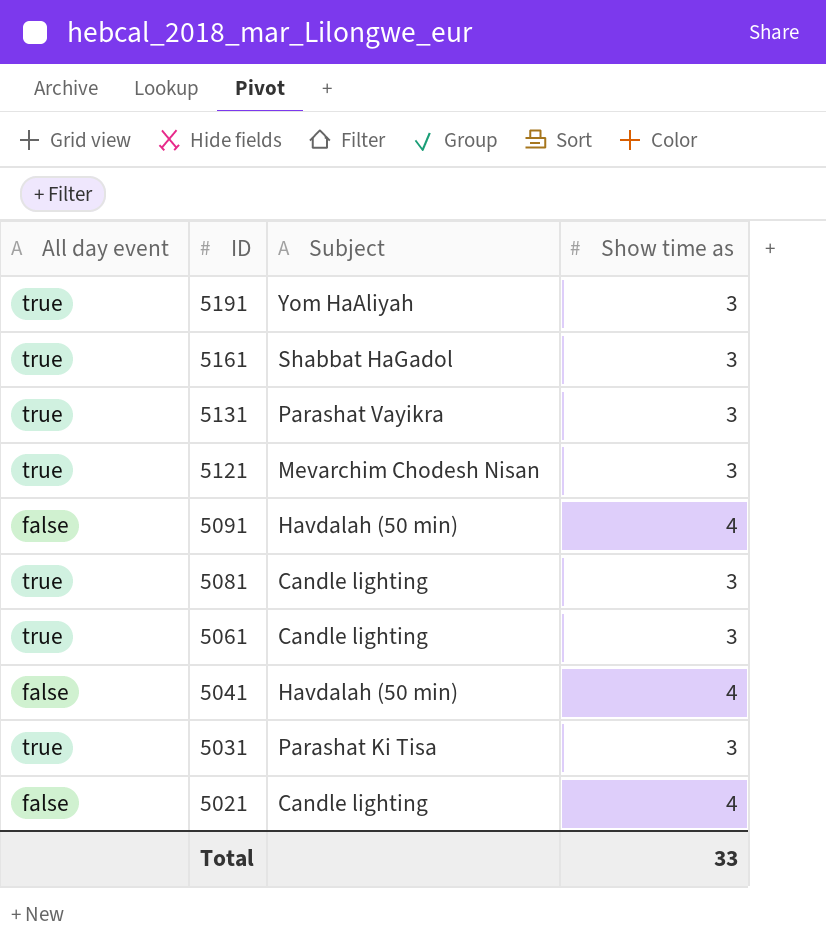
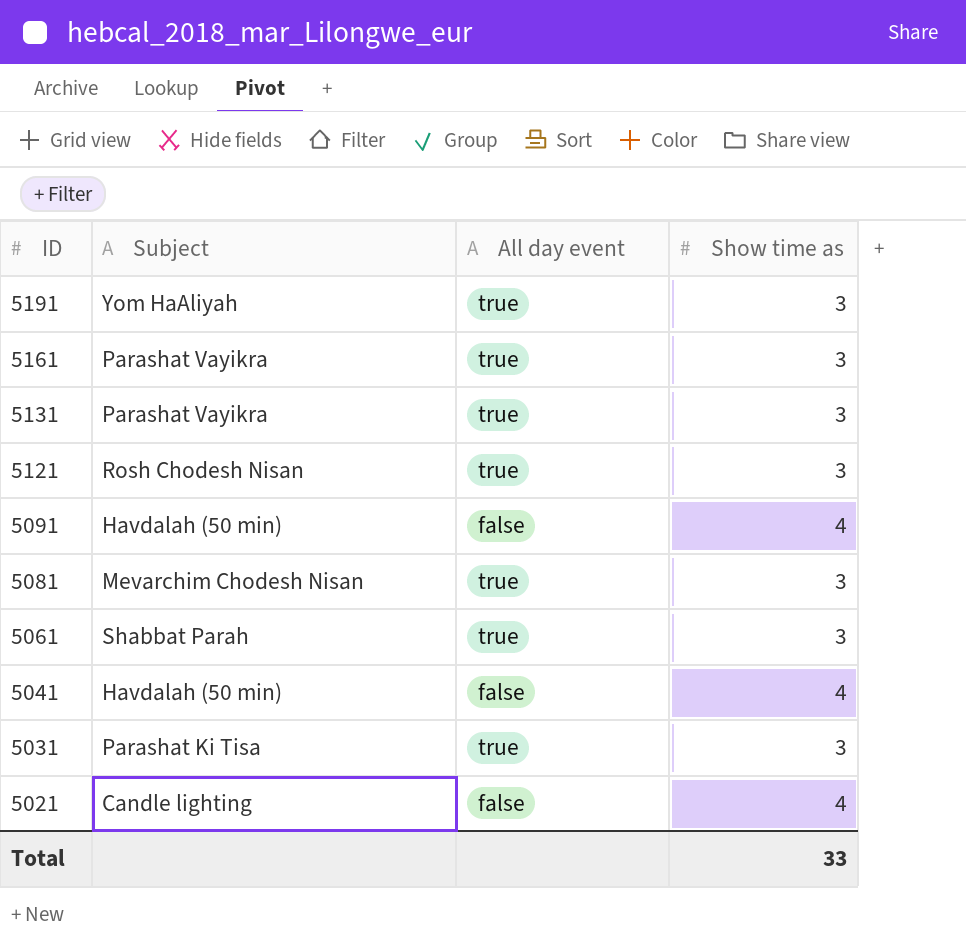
column All day event | position: 1 -> 3
5161 | Subject: Shabbat HaGadol -> Parashat Vayikra
5121 | Subject: Mevarchim Chodesh Nisan -> Rosh Chodesh Nisan
5081 | Subject: Candle lighting -> Mevarchim Chodesh Nisan
5061 | Subject: Candle lighting -> Shabbat Parah

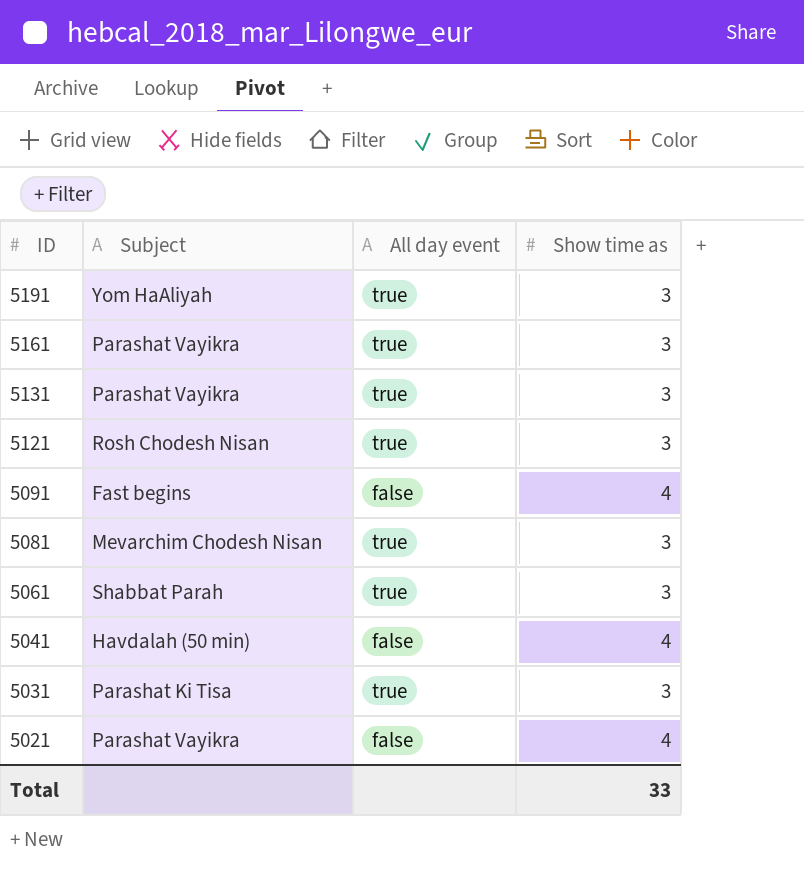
5091 | Subject: Havdalah (50 min) -> Fast begins
5021 | Subject: Candle lighting -> Parashat Vayikra

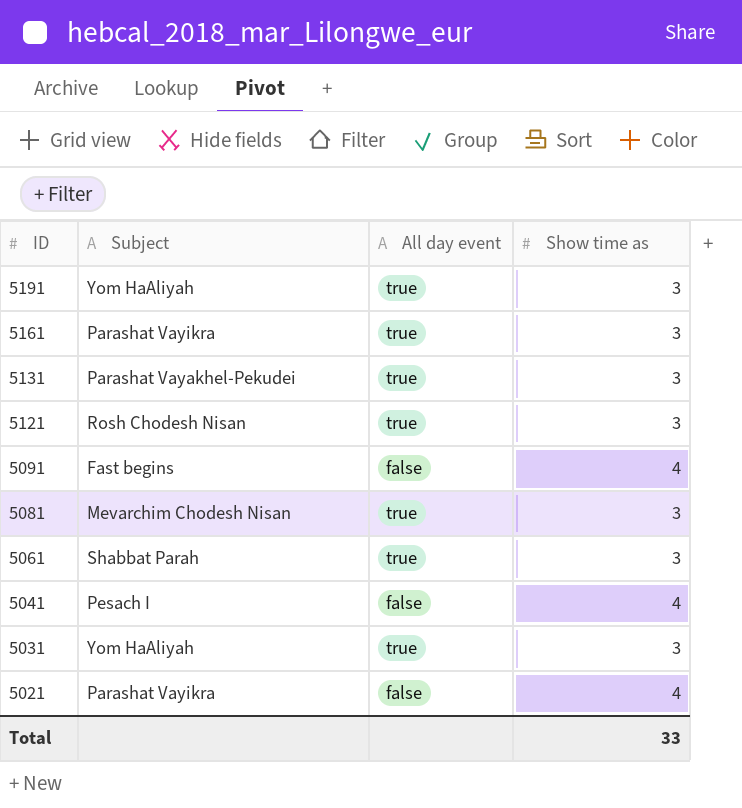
5131 | Subject: Parashat Vayikra -> Parashat Vayakhel-Pekudei
5041 | Subject: Havdalah (50 min) -> Pesach I
5031 | Subject: Parashat Ki Tisa -> Yom HaAliyah

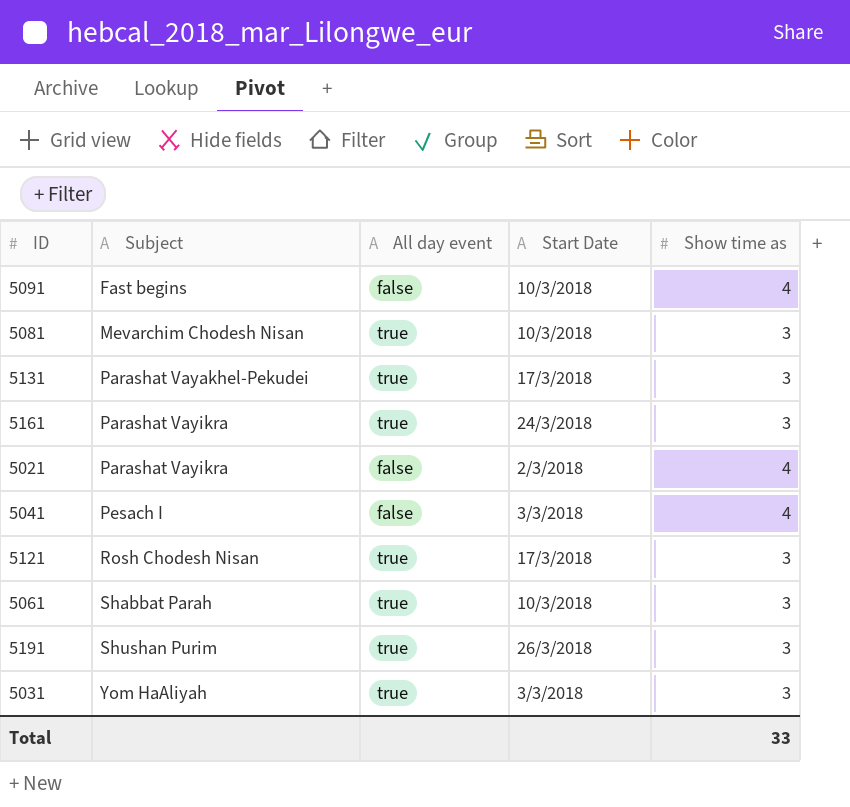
row order: ID descending -> Subject ascending
column Start Date | position: none -> 4
5191 | Subject: Yom HaAliyah -> Shushan Purim

